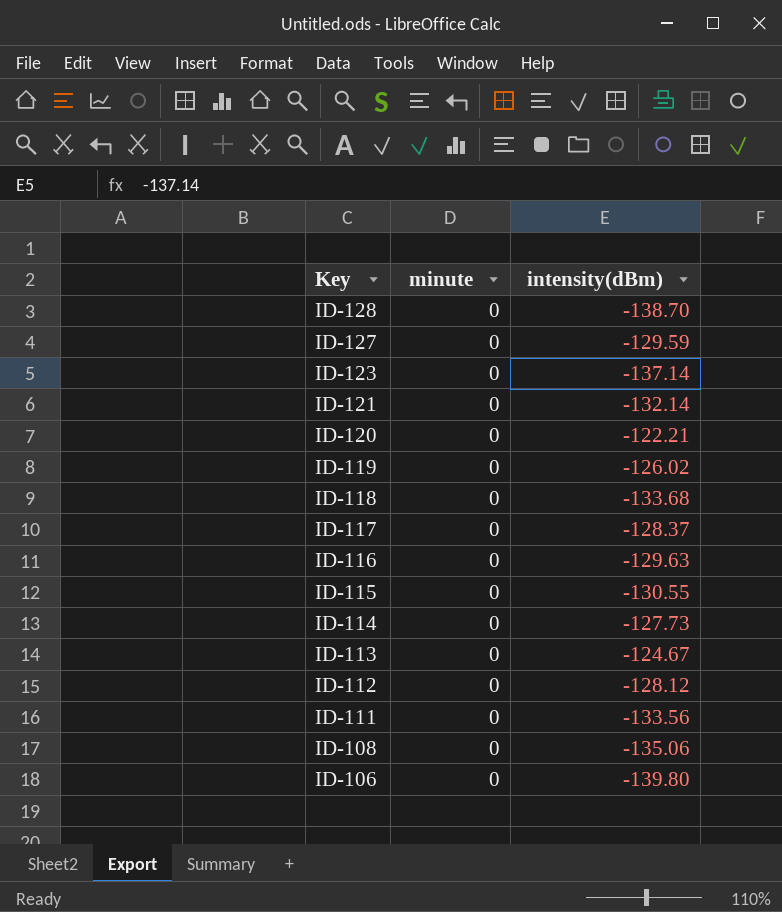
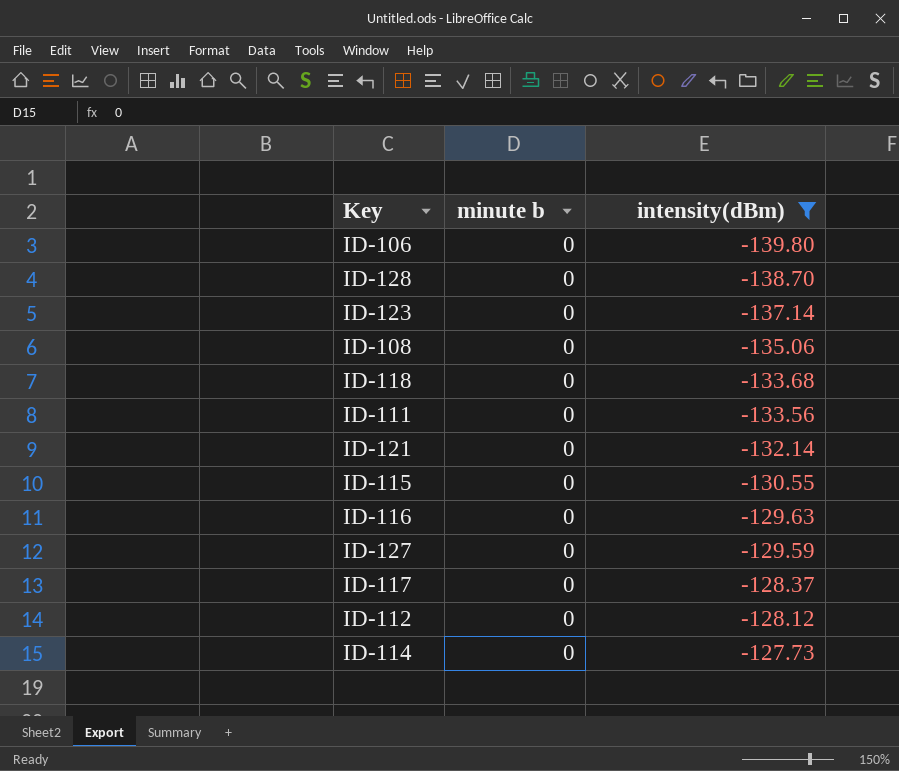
filter: none -> intensity(dBm) <= -127.73
row order: Key descending -> intensity(dBm) ascending
column name: minute -> minute b

